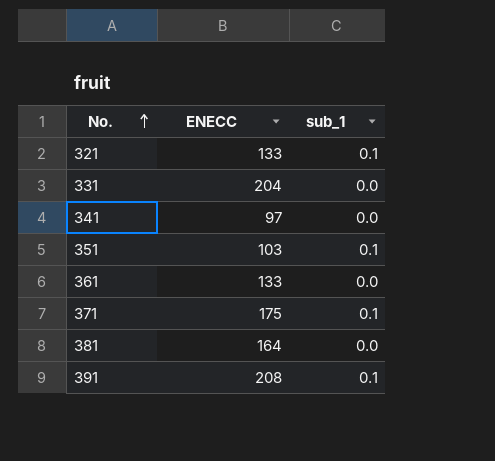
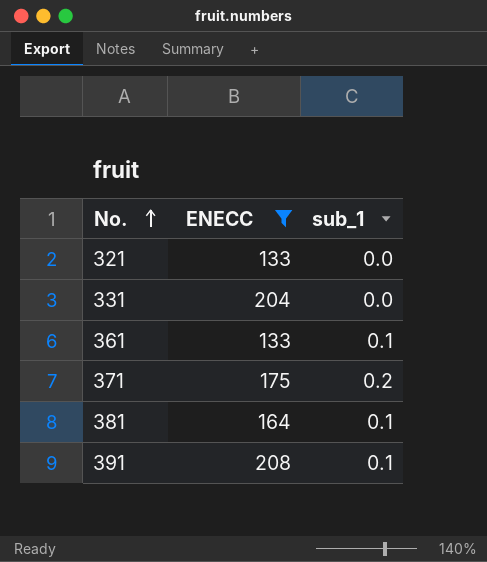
filter: none -> ENECC >= 133
321 | sub_1: 0.1 -> 0.0
361 | sub_1: 0.0 -> 0.1
371 | sub_1: 0.1 -> 0.2
381 | sub_1: 0.0 -> 0.1

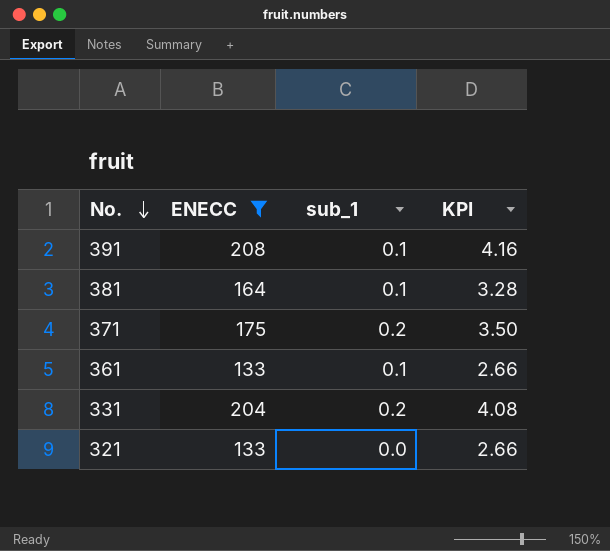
row order: No. ascending -> No. descending
column KPI | formula: none -> [ENECC] * 0.02
331 | sub_1: 0.0 -> 0.2

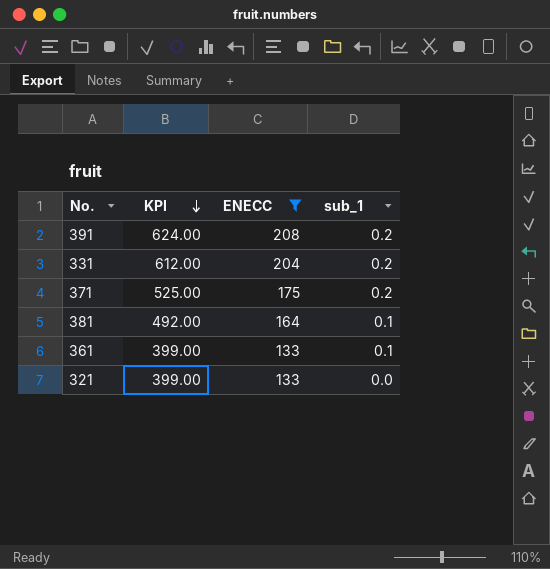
row order: No. descending -> KPI descending
column KPI | formula: [ENECC] * 0.02 -> [ENECC] * 3
column KPI | position: 4 -> 2
391 | sub_1: 0.1 -> 0.2

